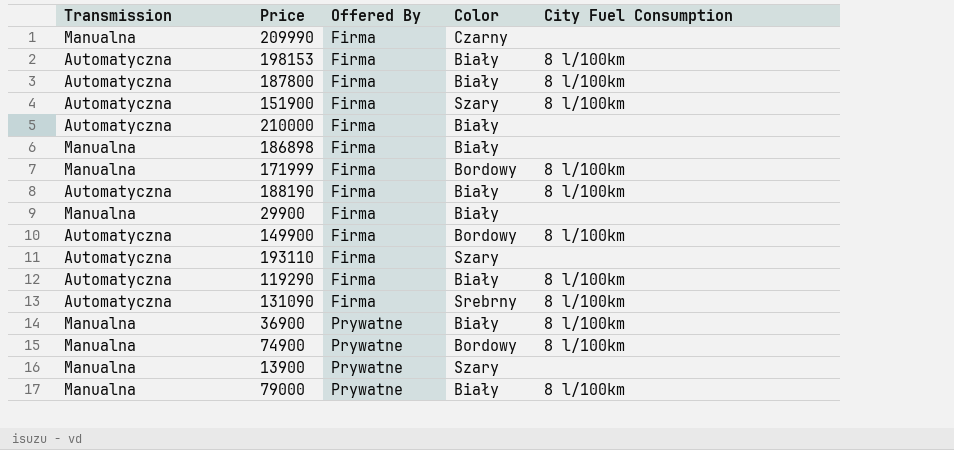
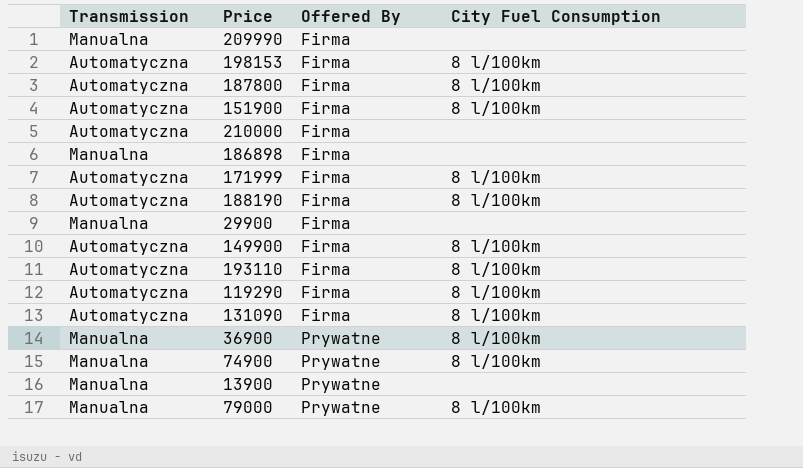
column Color | position: 4 -> none
171999 | Transmission: Manualna -> Automatyczna
193110 | City Fuel Consumption: none -> 8 l/100km

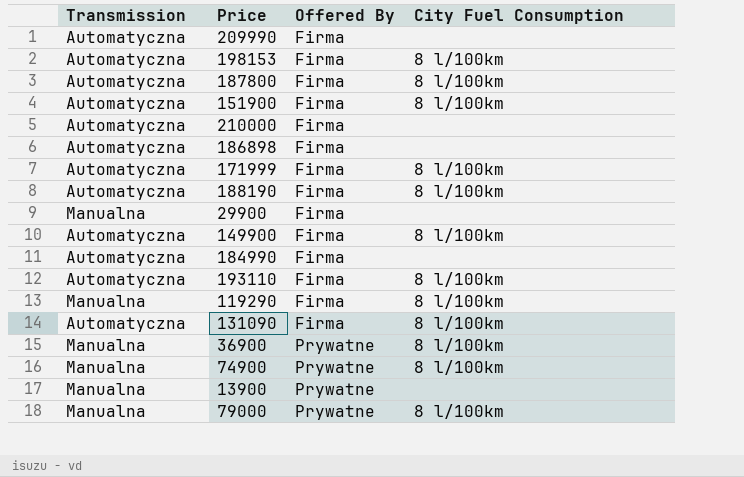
209990 | Transmission: Manualna -> Automatyczna
186898 | Transmission: Manualna -> Automatyczna
row 184990: none -> Automatyczna | Firma | none
119290 | Transmission: Automatyczna -> Manualna

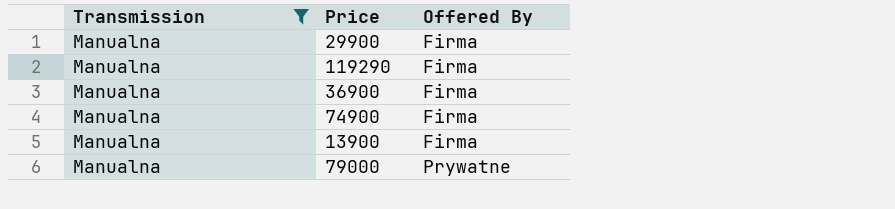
filter: none -> Transmission = Manualna
column City Fuel Consumption | position: 4 -> none
36900 | Offered By: Prywatne -> Firma
74900 | Offered By: Prywatne -> Firma
13900 | Offered By: Prywatne -> Firma

